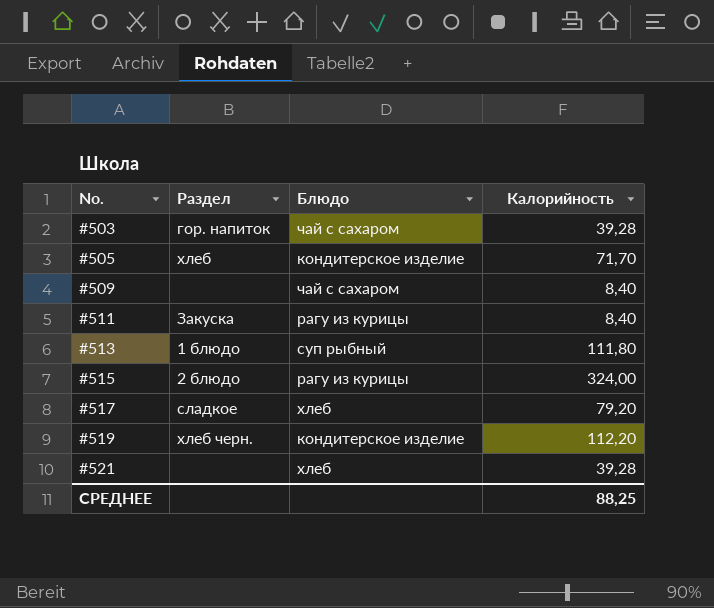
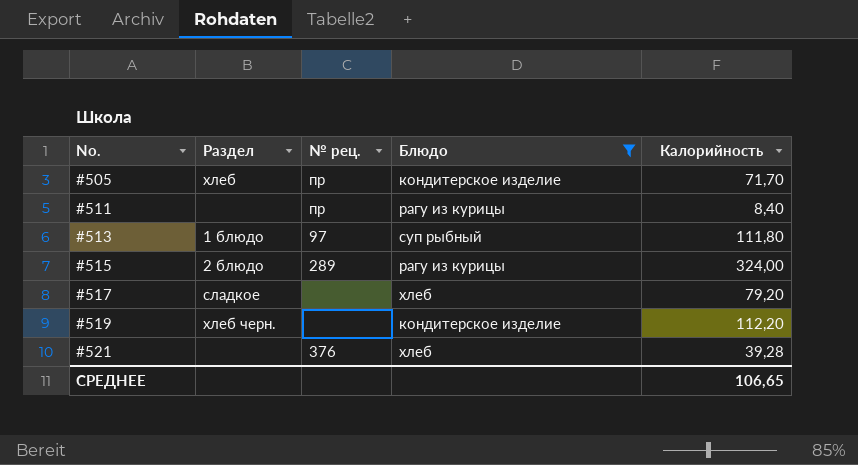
filter: none -> Блюдо != чай с сахаром
column № рец. | position: none -> 3
#511 | Раздел: Закуска -> none
СРЕДНЕЕ | Калорийность: 88,25 -> 106,65

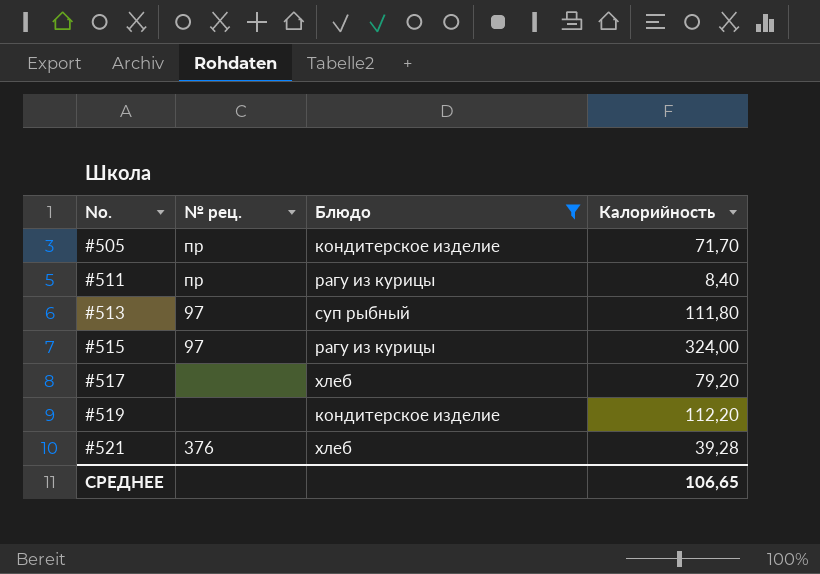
column Раздел | position: 2 -> none
#515 | № рец.: 289 -> 97

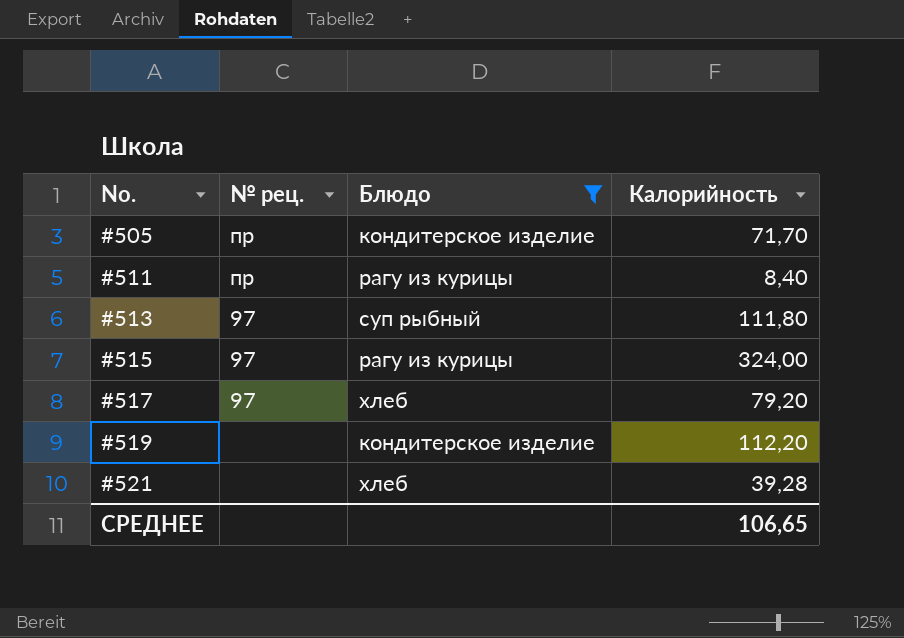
#517 | № рец.: none -> 97
#521 | № рец.: 376 -> none

